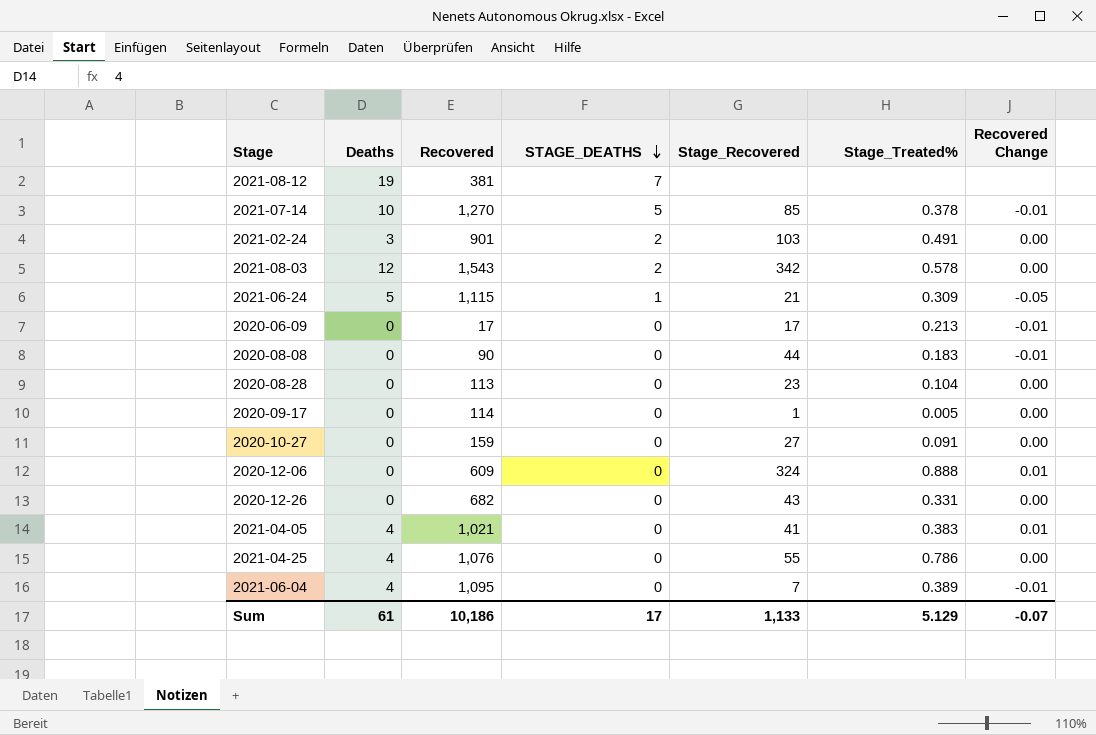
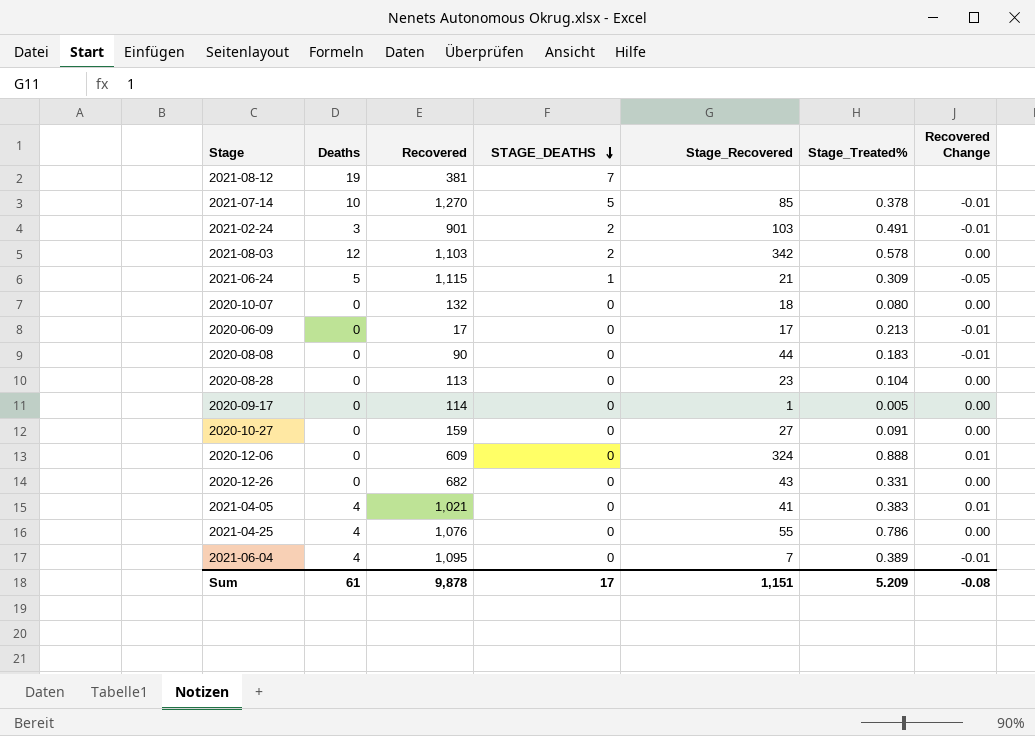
2021-02-24 | Recovered Change: 0.00 -> -0.01
2021-08-03 | Recovered: 1,543 -> 1,103
row 2020-10-07: none -> 0 | 132 | 0 | 18 | 0.080 | 0.00
Sum | Recovered: 10,186 -> 9,878
Sum | Stage_Recovered: 1,133 -> 1,151
Sum | Stage_Treated%: 5.129 -> 5.209
Sum | Recovered Change: -0.07 -> -0.08

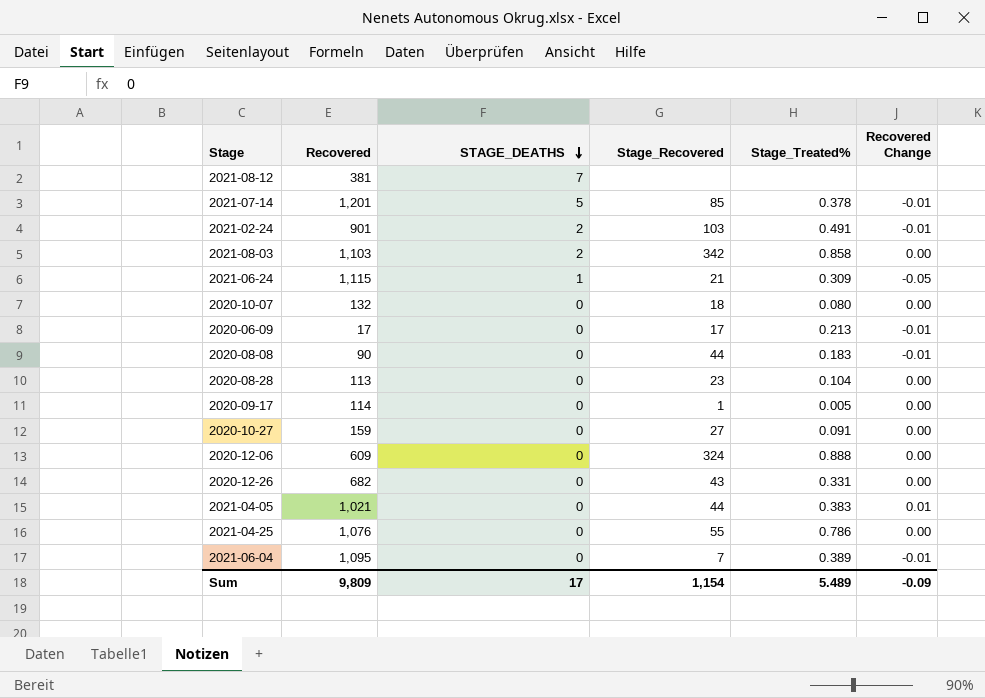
column Deaths | position: 2 -> none
2021-07-14 | Recovered: 1,270 -> 1,201
2021-08-03 | Stage_Treated%: 0.578 -> 0.858
2020-12-06 | Recovered Change: 0.01 -> 0.00
2021-04-05 | Stage_Recovered: 41 -> 44
Sum | Recovered: 9,878 -> 9,809
Sum | Stage_Recovered: 1,151 -> 1,154
Sum | Stage_Treated%: 5.209 -> 5.489
Sum | Recovered Change: -0.08 -> -0.09

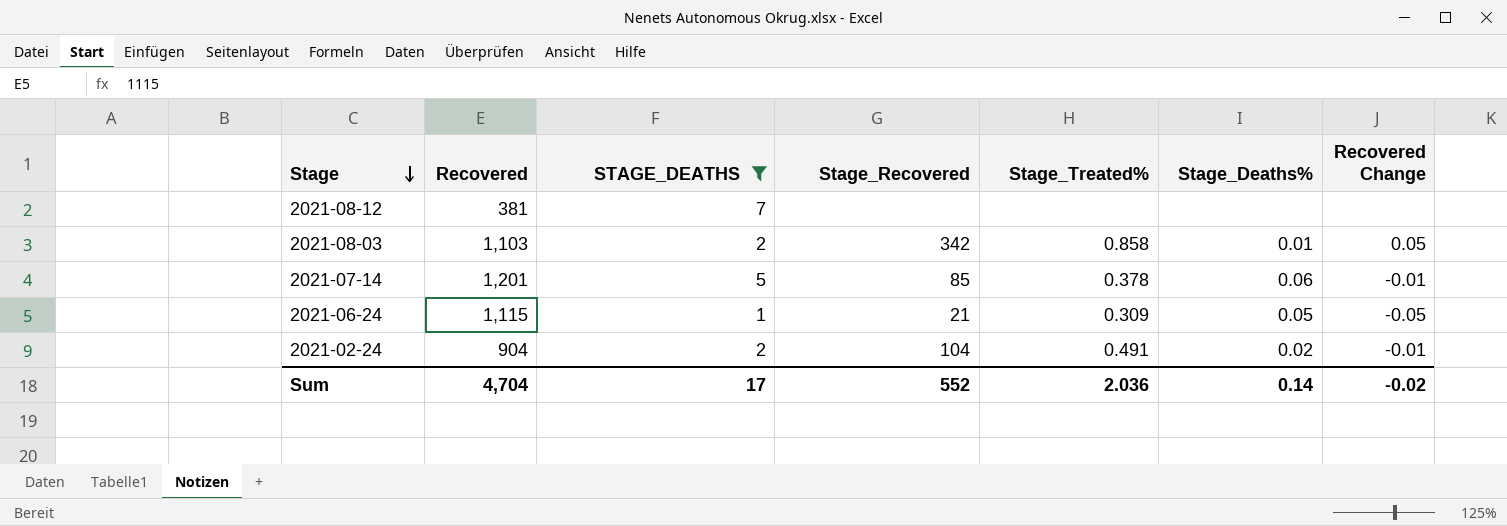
filter: none -> STAGE_DEATHS != 0
row order: STAGE_DEATHS descending -> Stage descending
column Stage_Deaths% | position: none -> 6
2021-08-03 | Recovered Change: 0.00 -> 0.05
2021-02-24 | Recovered: 901 -> 904
2021-02-24 | Stage_Recovered: 103 -> 104
Sum | Recovered: 9,809 -> 4,704
Sum | Stage_Recovered: 1,154 -> 552
Sum | Stage_Treated%: 5.489 -> 2.036
Sum | Recovered Change: -0.09 -> -0.02

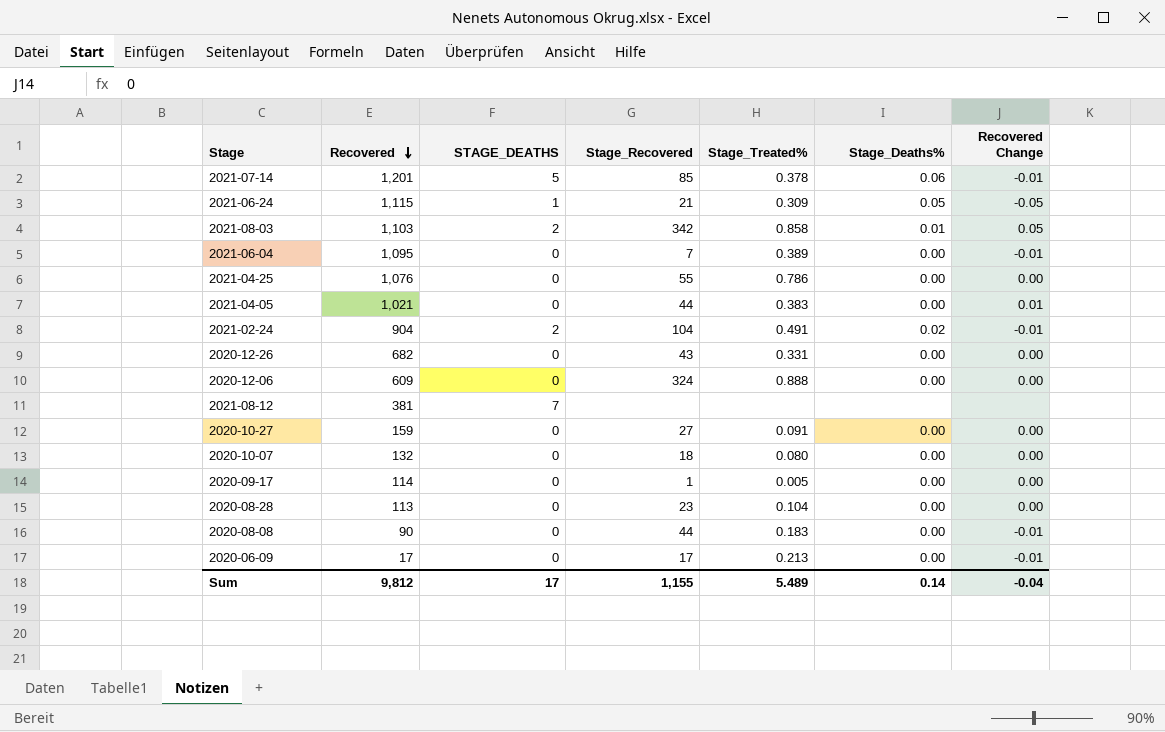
filter: STAGE_DEATHS != 0 -> none
row order: Stage descending -> Recovered descending
Sum | Recovered: 4,704 -> 9,812
Sum | Stage_Recovered: 552 -> 1,155
Sum | Stage_Treated%: 2.036 -> 5.489
Sum | Recovered Change: -0.02 -> -0.04

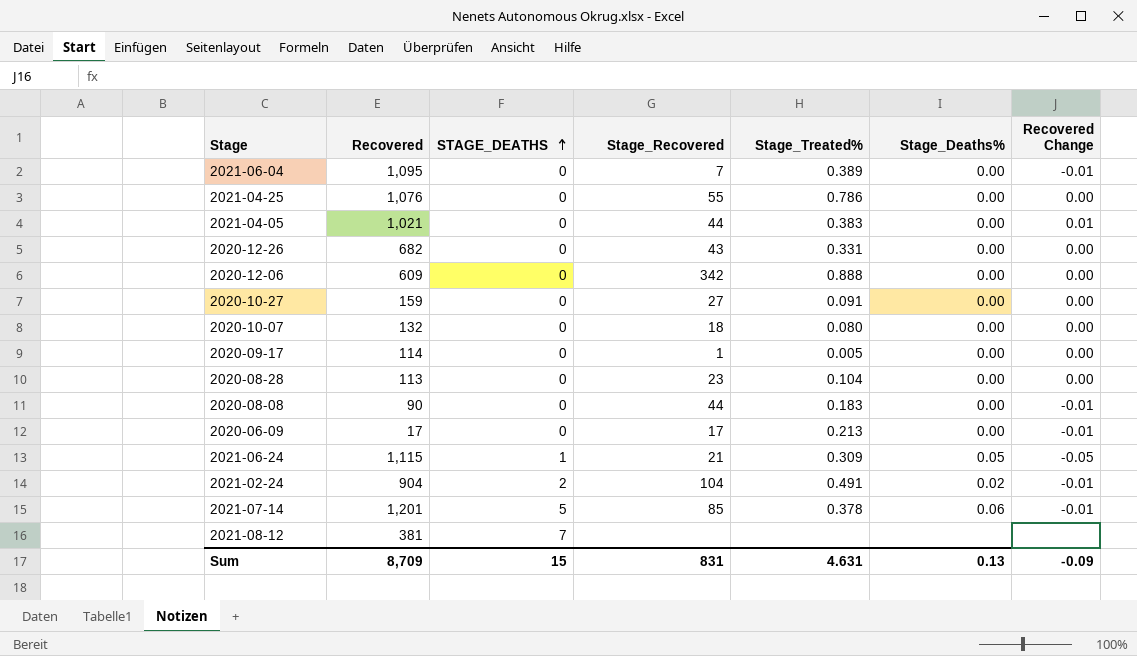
row order: Recovered descending -> STAGE_DEATHS ascending
row 2021-08-03: 1,103 | 2 | 342 | 0.858 | 0.01 | 0.05 -> none
2020-12-06 | Stage_Recovered: 324 -> 342
Sum | Recovered: 9,812 -> 8,709
Sum | STAGE_DEATHS: 17 -> 15
Sum | Stage_Recovered: 1,155 -> 831
Sum | Stage_Treated%: 5.489 -> 4.631
Sum | Stage_Deaths%: 0.14 -> 0.13
Sum | Recovered Change: -0.04 -> -0.09

